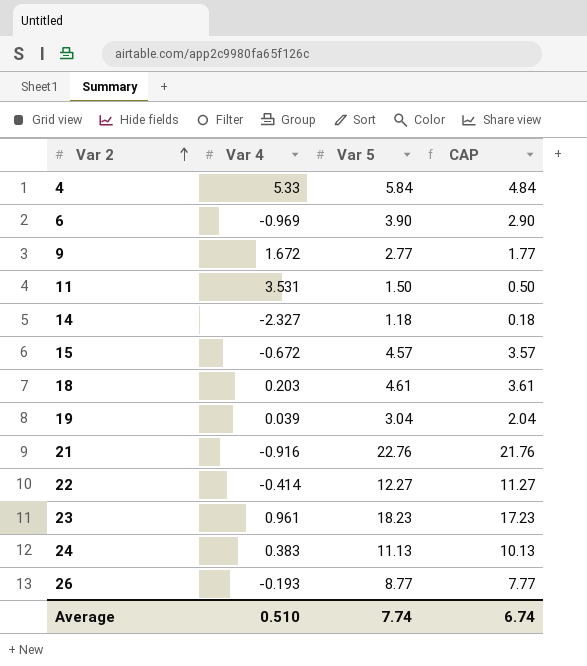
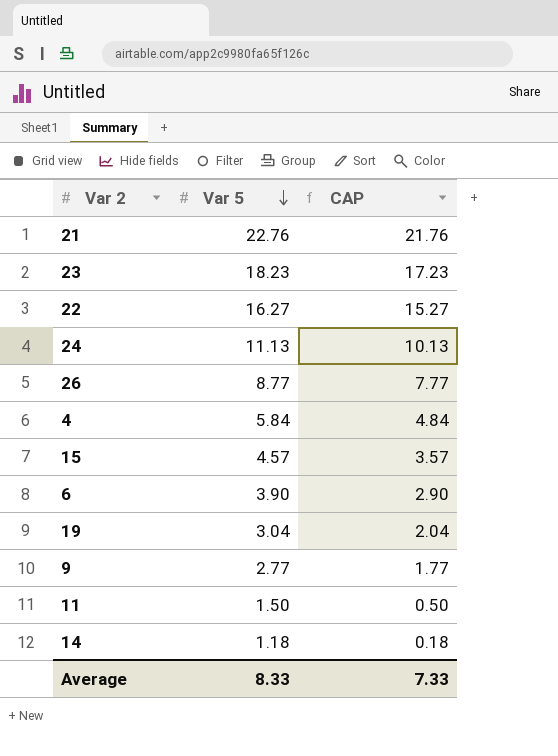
row order: Var 2 ascending -> Var 5 descending
column Var 4 | position: 2 -> none
row 18: 0.203 | 4.61 | 3.61 -> none
22 | Var 5: 12.27 -> 16.27
22 | CAP: 11.27 -> 15.27
Average | Var 5: 7.74 -> 8.33
Average | CAP: 6.74 -> 7.33

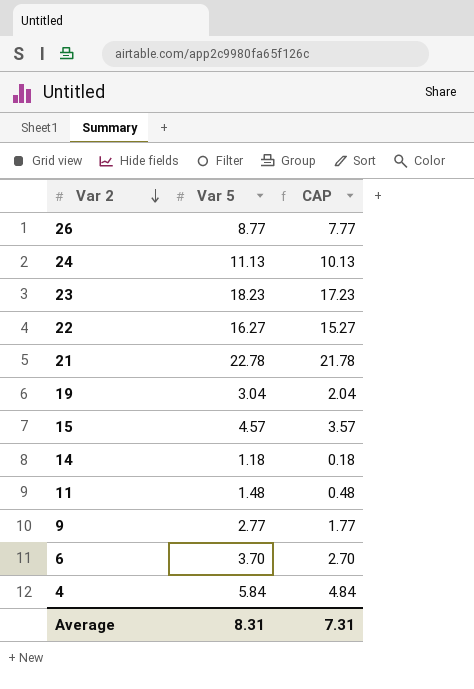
row order: Var 5 descending -> Var 2 descending
21 | Var 5: 22.76 -> 22.78
21 | CAP: 21.76 -> 21.78
11 | Var 5: 1.50 -> 1.48
11 | CAP: 0.50 -> 0.48
6 | Var 5: 3.90 -> 3.70
6 | CAP: 2.90 -> 2.70
Average | Var 5: 8.33 -> 8.31
Average | CAP: 7.33 -> 7.31

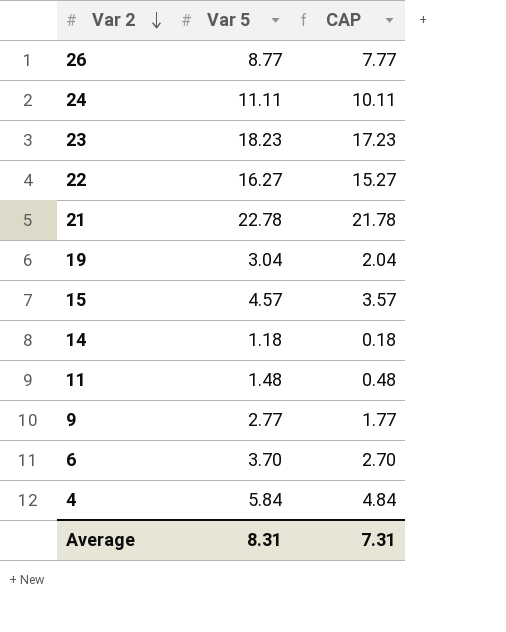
24 | Var 5: 11.13 -> 11.11
24 | CAP: 10.13 -> 10.11

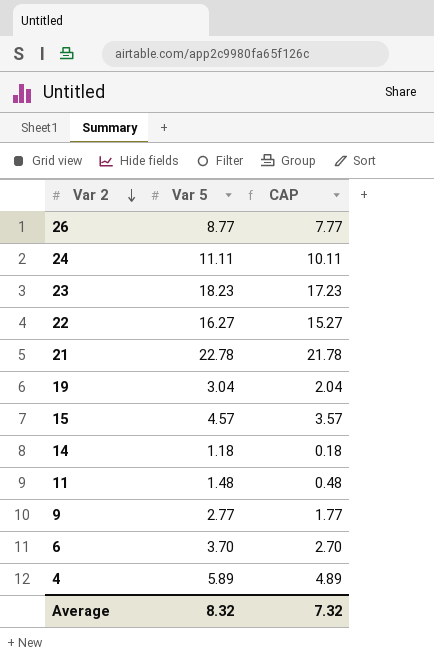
4 | Var 5: 5.84 -> 5.89
4 | CAP: 4.84 -> 4.89
Average | Var 5: 8.31 -> 8.32
Average | CAP: 7.31 -> 7.32

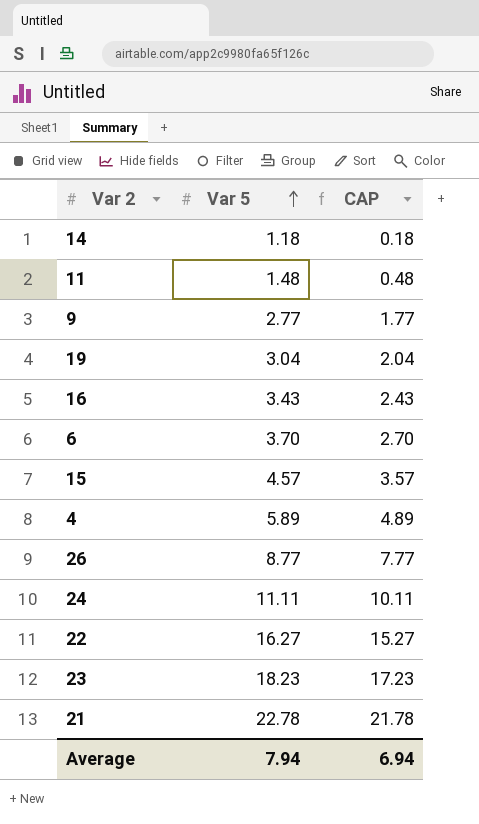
row order: Var 2 descending -> Var 5 ascending
row 16: none -> 3.43 | 2.43
Average | Var 5: 8.32 -> 7.94
Average | CAP: 7.32 -> 6.94

